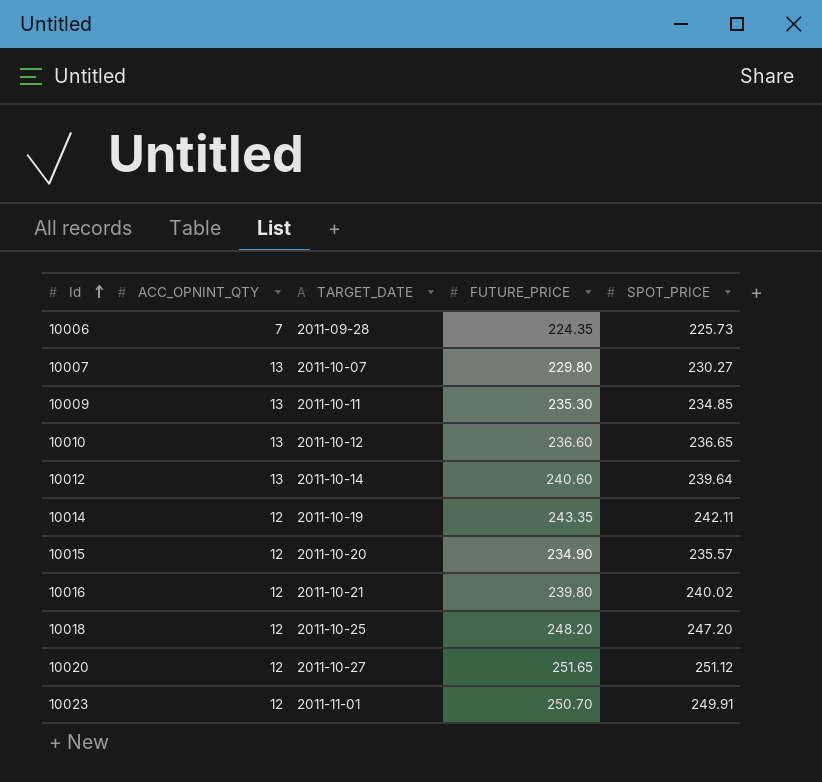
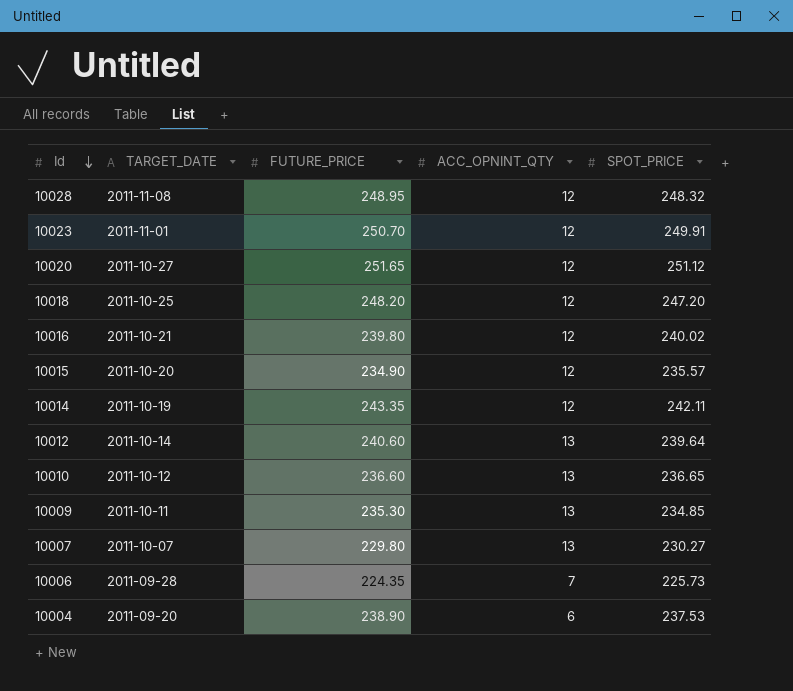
row order: Id ascending -> Id descending
column ACC_OPNINT_QTY | position: 2 -> 4
row 10028: none -> 2011-11-08 | 248.95 | 12 | 248.32
row 10004: none -> 2011-09-20 | 238.90 | 6 | 237.53

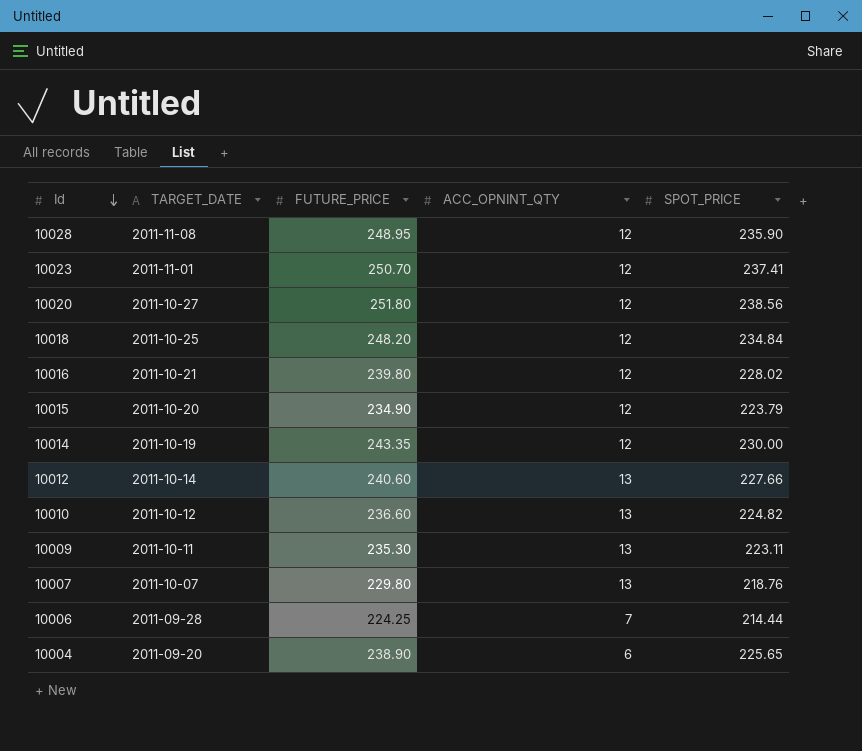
10028 | SPOT_PRICE: 248.32 -> 235.90
10023 | SPOT_PRICE: 249.91 -> 237.41
10020 | FUTURE_PRICE: 251.65 -> 251.80
10020 | SPOT_PRICE: 251.12 -> 238.56
10018 | SPOT_PRICE: 247.20 -> 234.84
10016 | SPOT_PRICE: 240.02 -> 228.02
10015 | SPOT_PRICE: 235.57 -> 223.79
10014 | SPOT_PRICE: 242.11 -> 230.00
10012 | SPOT_PRICE: 239.64 -> 227.66
10010 | SPOT_PRICE: 236.65 -> 224.82
10009 | SPOT_PRICE: 234.85 -> 223.11
10007 | SPOT_PRICE: 230.27 -> 218.76
10006 | FUTURE_PRICE: 224.35 -> 224.25
10006 | SPOT_PRICE: 225.73 -> 214.44
10004 | SPOT_PRICE: 237.53 -> 225.65

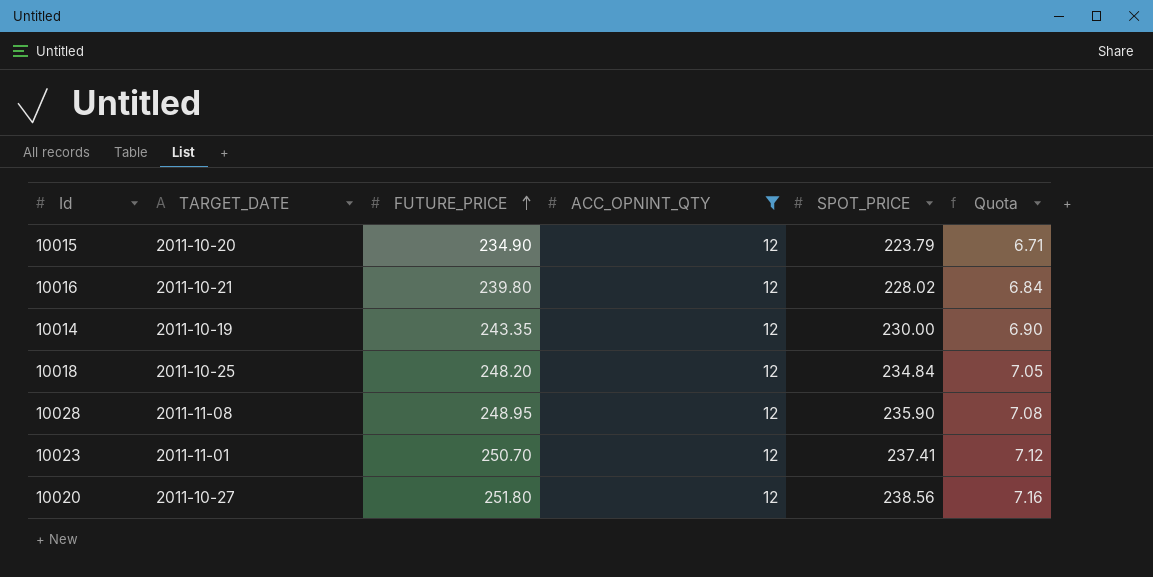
filter: none -> ACC_OPNINT_QTY = 12
row order: Id descending -> FUTURE_PRICE ascending
column Quota | formula: none -> [SPOT_PRICE] * 0.03

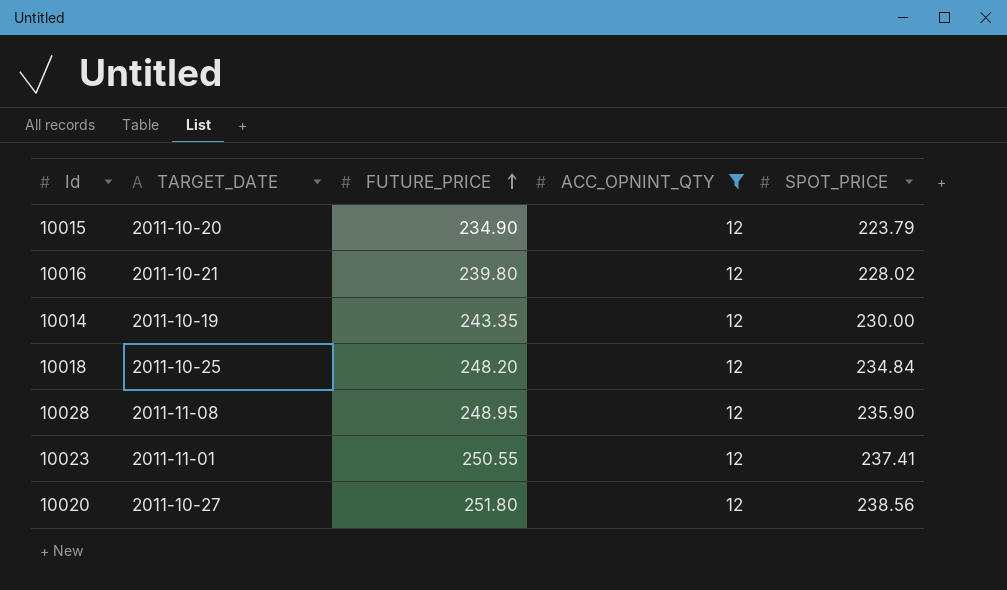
column Quota | formula: [SPOT_PRICE] * 0.03 -> none
10023 | FUTURE_PRICE: 250.70 -> 250.55

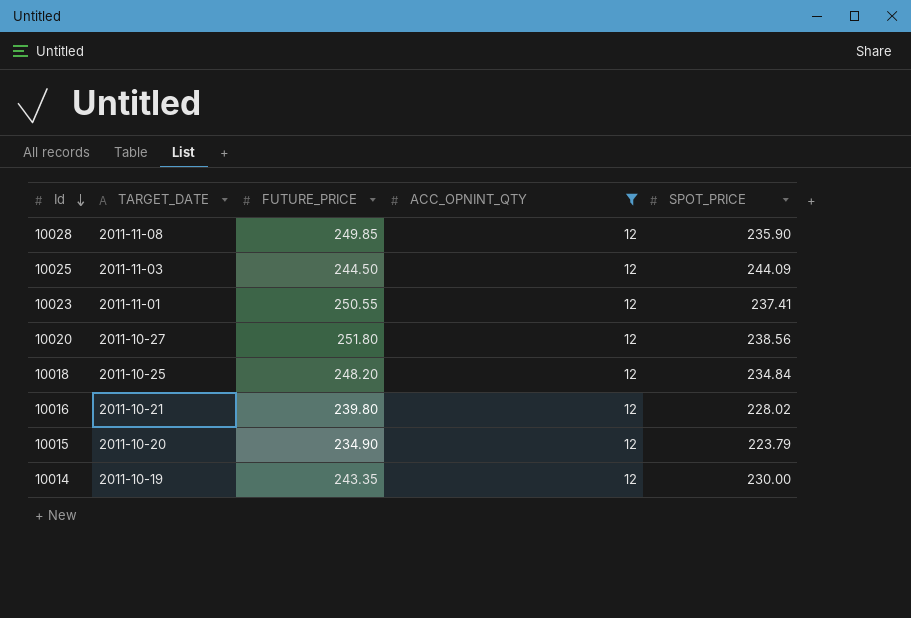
row order: FUTURE_PRICE ascending -> Id descending
10028 | FUTURE_PRICE: 248.95 -> 249.85
row 10025: none -> 2011-11-03 | 244.50 | 12 | 244.09

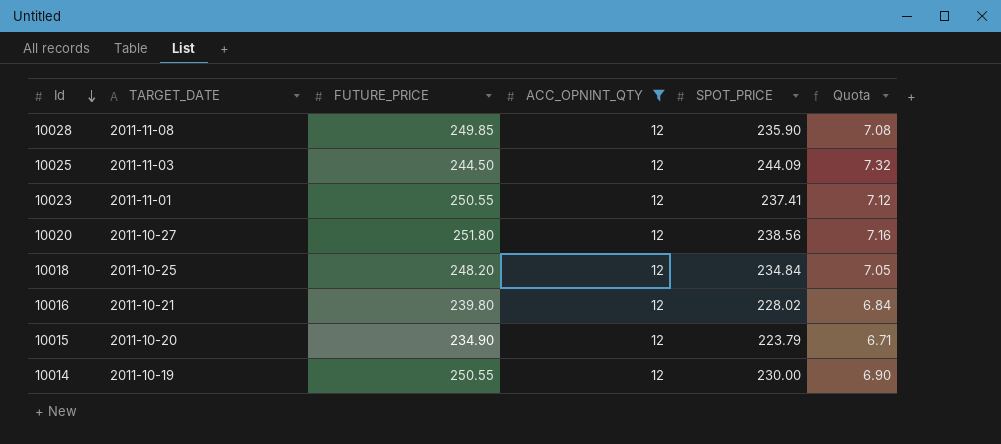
column Quota | formula: none -> [SPOT_PRICE] * 0.03
10014 | FUTURE_PRICE: 243.35 -> 250.55

